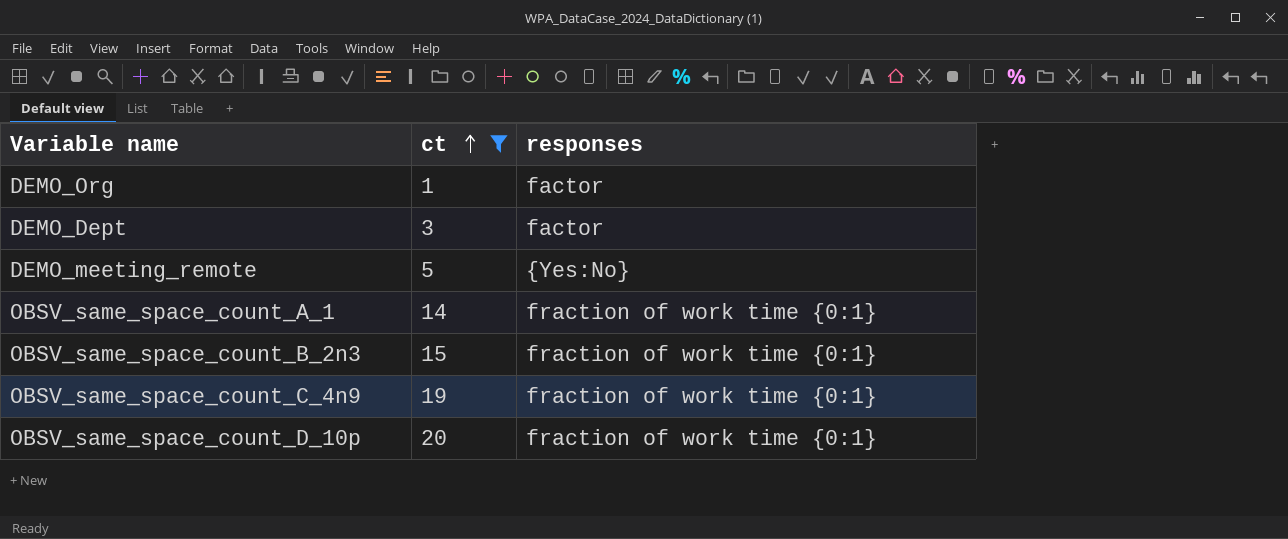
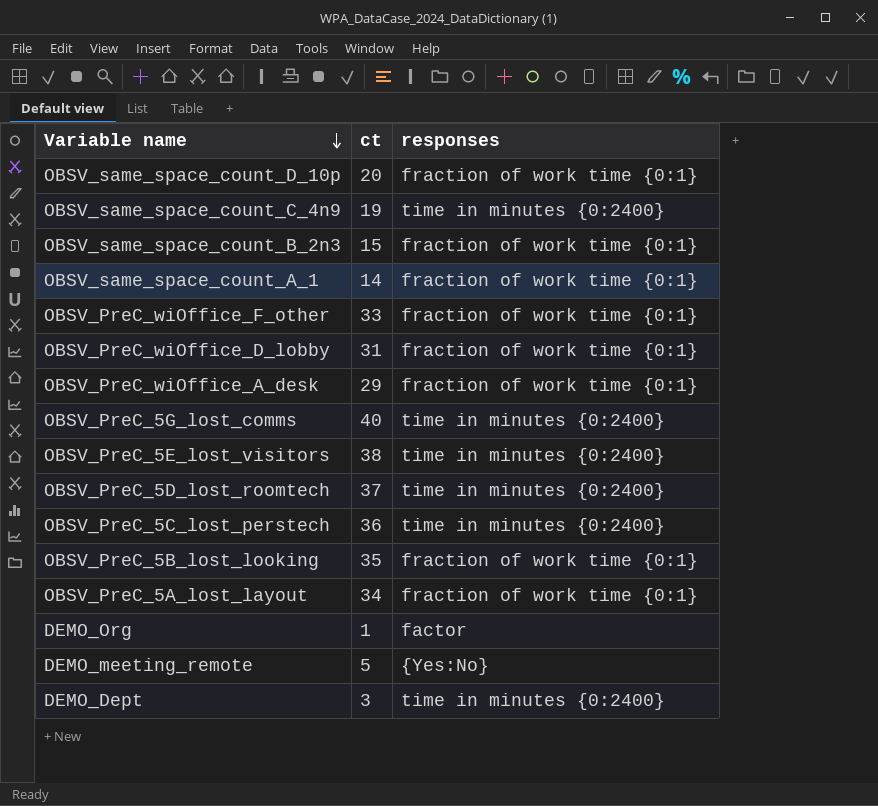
filter: ct <= 20 -> none
row order: ct ascending -> Variable name descending
OBSV_same_space_count_C_4n9 | responses: fraction of work time {0:1} -> time in minutes {0:2400}
DEMO_Dept | responses: factor -> time in minutes {0:2400}

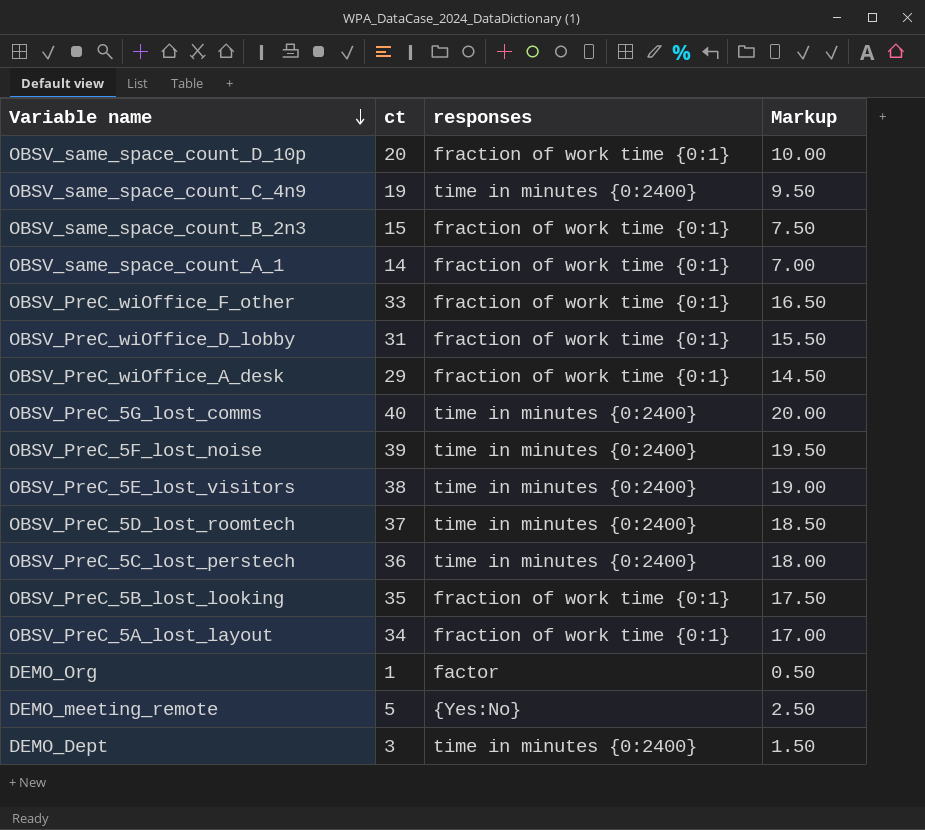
column Markup | formula: none -> [ct] * 0.5
row OBSV_PreC_5F_lost_noise: none -> 39 | time in minutes {0:2400} | 19.50

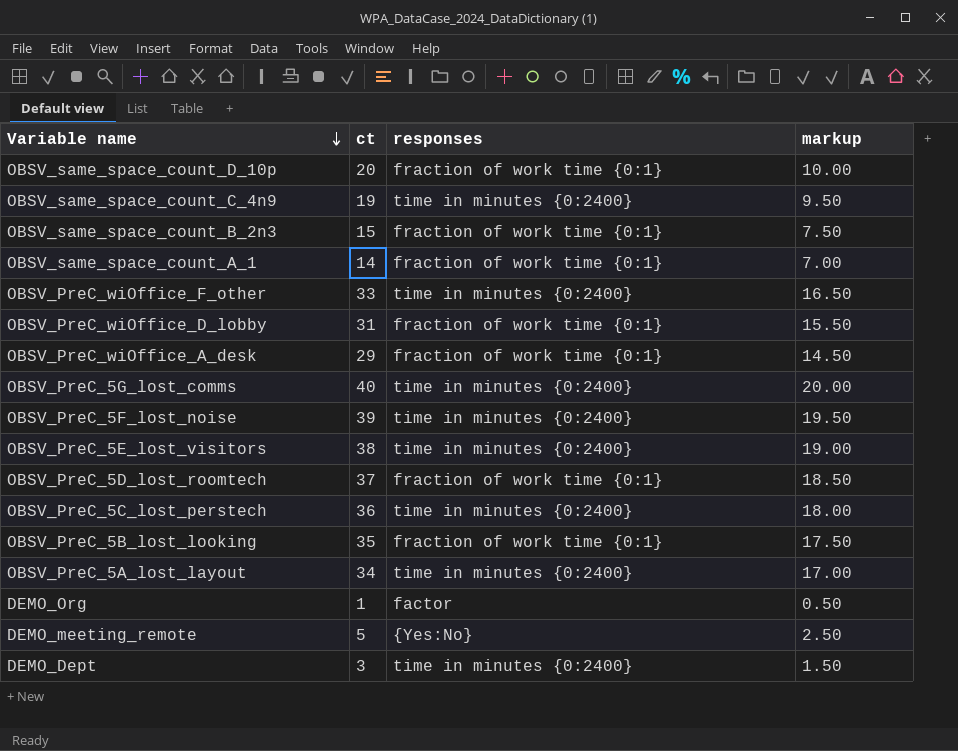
column name: Markup -> markup
OBSV_PreC_wiOffice_F_other | responses: fraction of work time {0:1} -> time in minutes {0:2400}
OBSV_PreC_5D_lost_roomtech | responses: time in minutes {0:2400} -> fraction of work time {0:1}
OBSV_PreC_5A_lost_layout | responses: fraction of work time {0:1} -> time in minutes {0:2400}

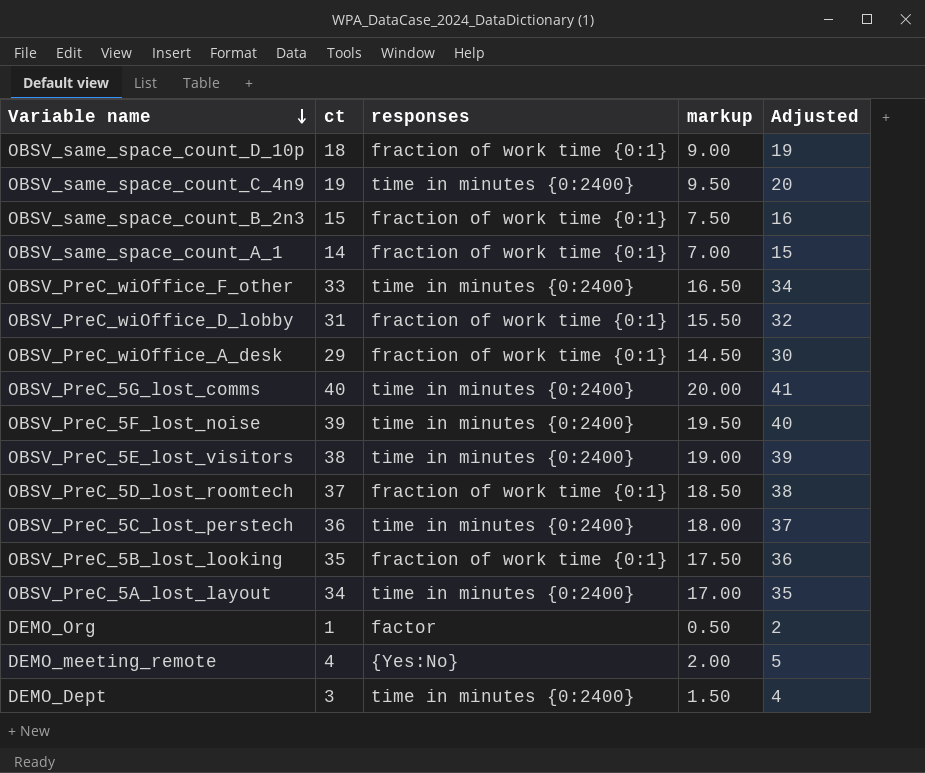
column Adjusted | formula: none -> [ct] + 1
OBSV_same_space_count_D_10p | ct: 20 -> 18
OBSV_same_space_count_D_10p | markup: 10.00 -> 9.00
DEMO_meeting_remote | ct: 5 -> 4
DEMO_meeting_remote | markup: 2.50 -> 2.00

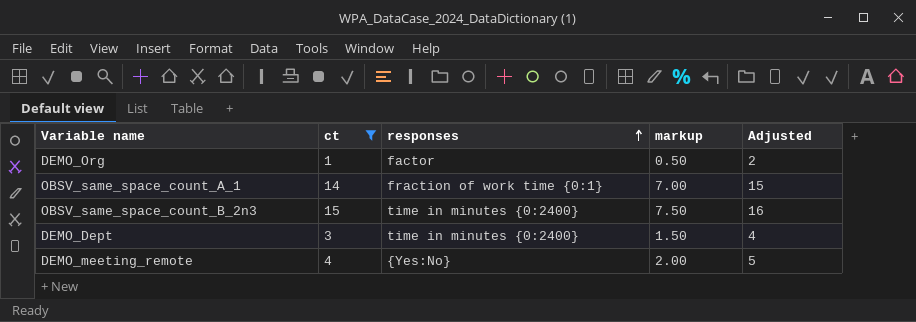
filter: none -> ct <= 15
row order: Variable name descending -> responses ascending
OBSV_same_space_count_B_2n3 | responses: fraction of work time {0:1} -> time in minutes {0:2400}

